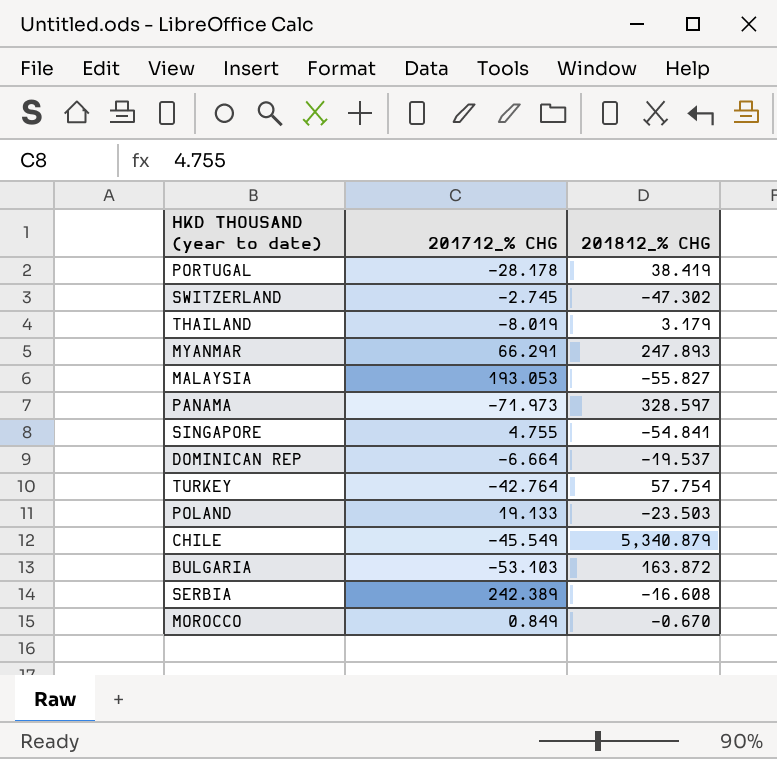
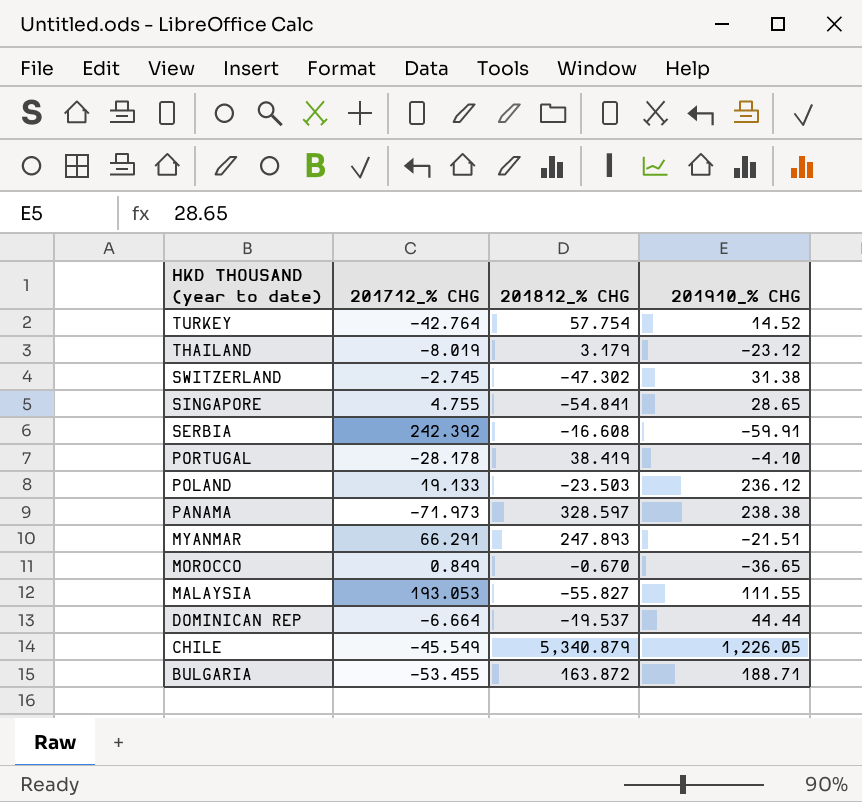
row order: none -> HKD THOUSAND (year to date) descending
column 201910_% CHG | position: none -> 4
SERBIA | 201712_% CHG: 242.389 -> 242.392
BULGARIA | 201712_% CHG: -53.103 -> -53.455

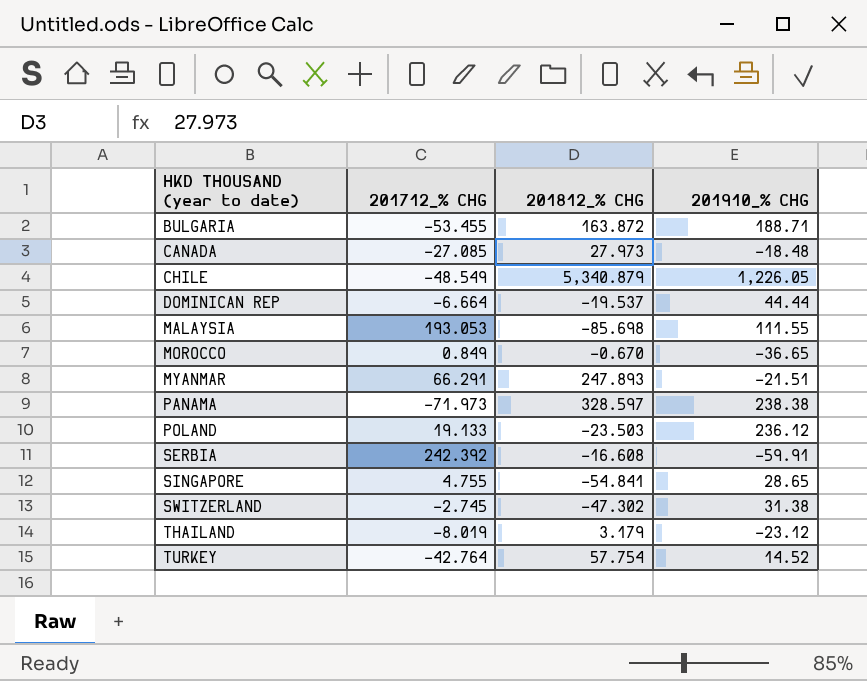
row order: HKD THOUSAND (year to date) descending -> HKD THOUSAND (year to date) ascending
row PORTUGAL: -28.178 | 38.419 | -4.10 -> none
row CANADA: none -> -27.085 | 27.973 | -18.48
CHILE | 201712_% CHG: -45.549 -> -48.549
MALAYSIA | 201812_% CHG: -55.827 -> -85.698

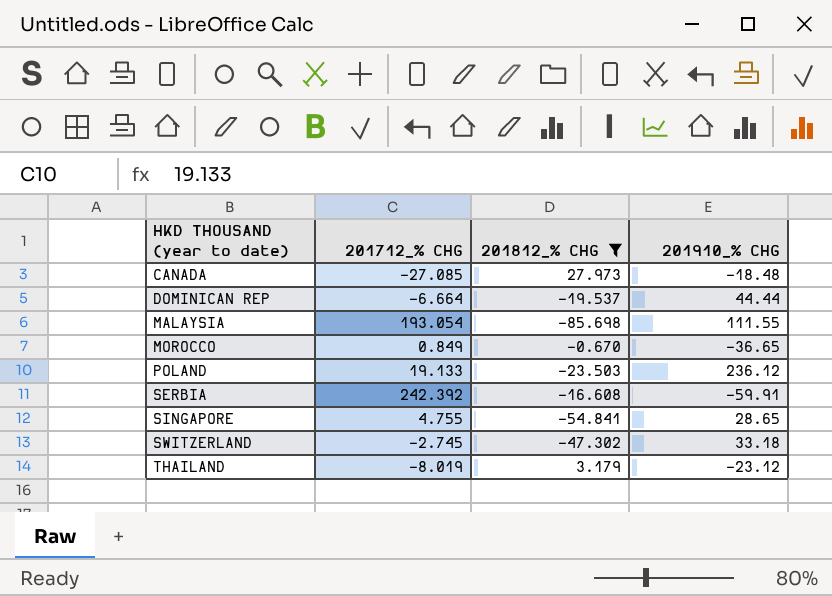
filter: none -> 201812_% CHG <= 27.973
MALAYSIA | 201712_% CHG: 193.053 -> 193.054
SWITZERLAND | 201910_% CHG: 31.38 -> 33.18

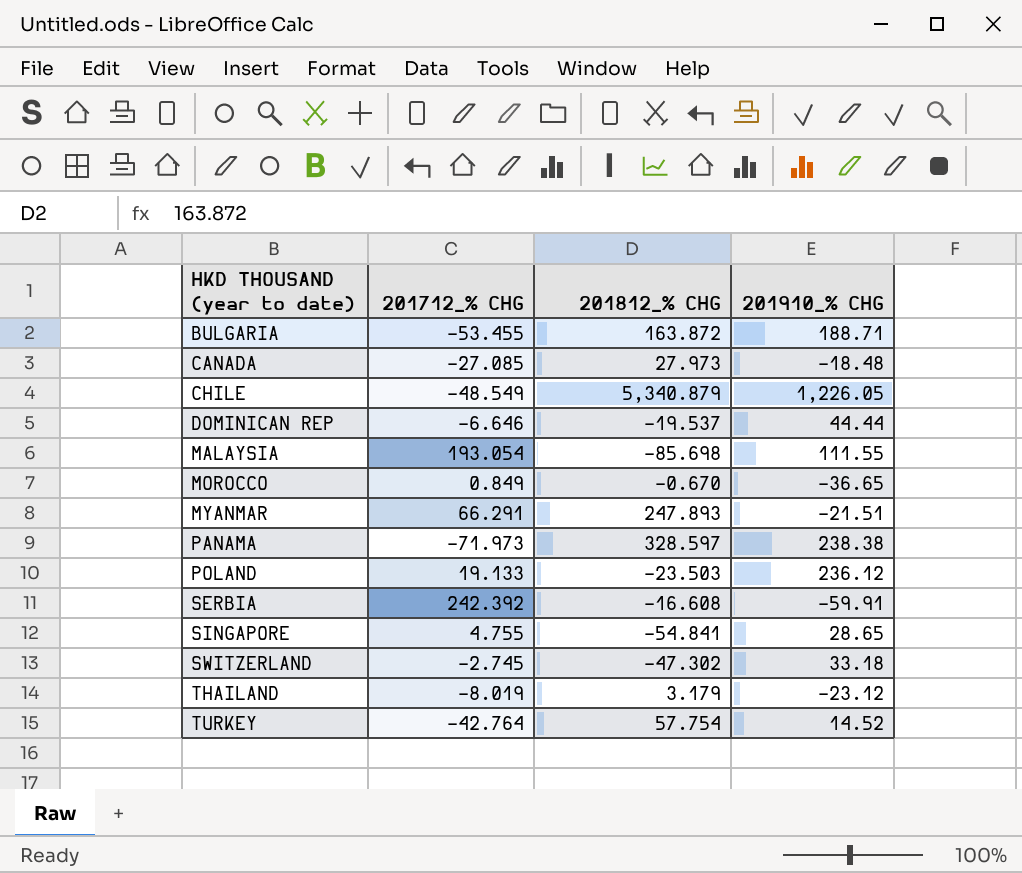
filter: 201812_% CHG <= 27.973 -> none
DOMINICAN REP | 201712_% CHG: -6.664 -> -6.646

